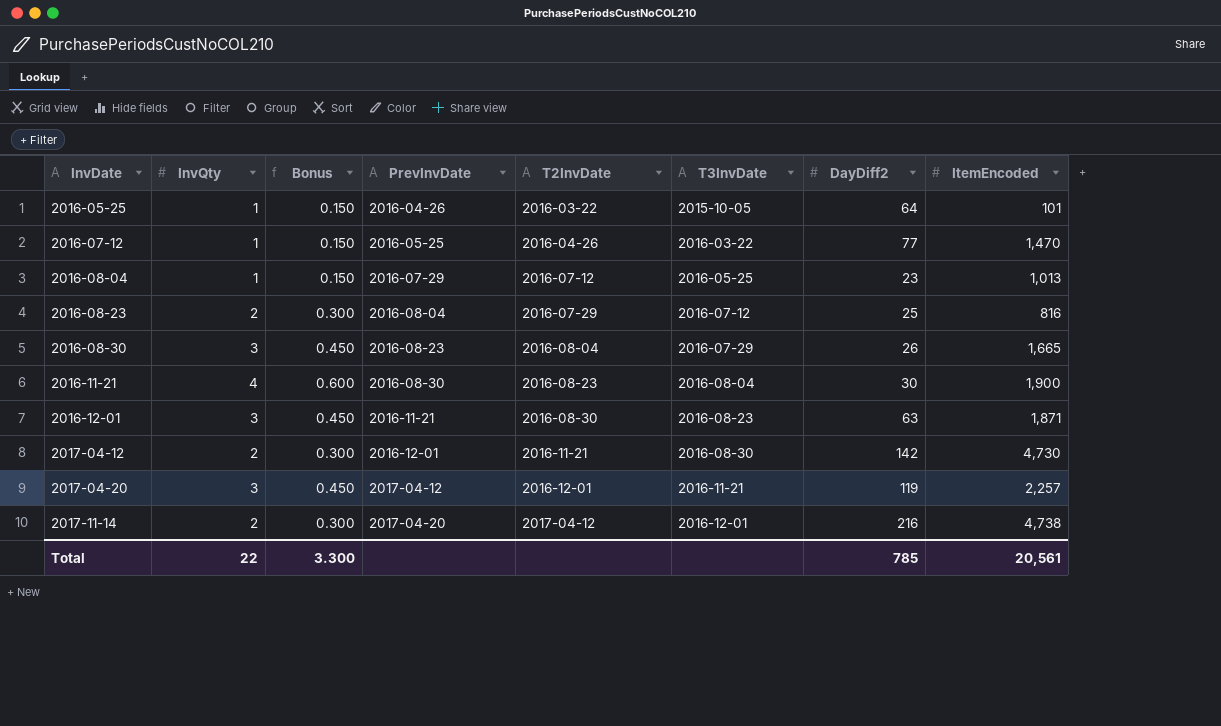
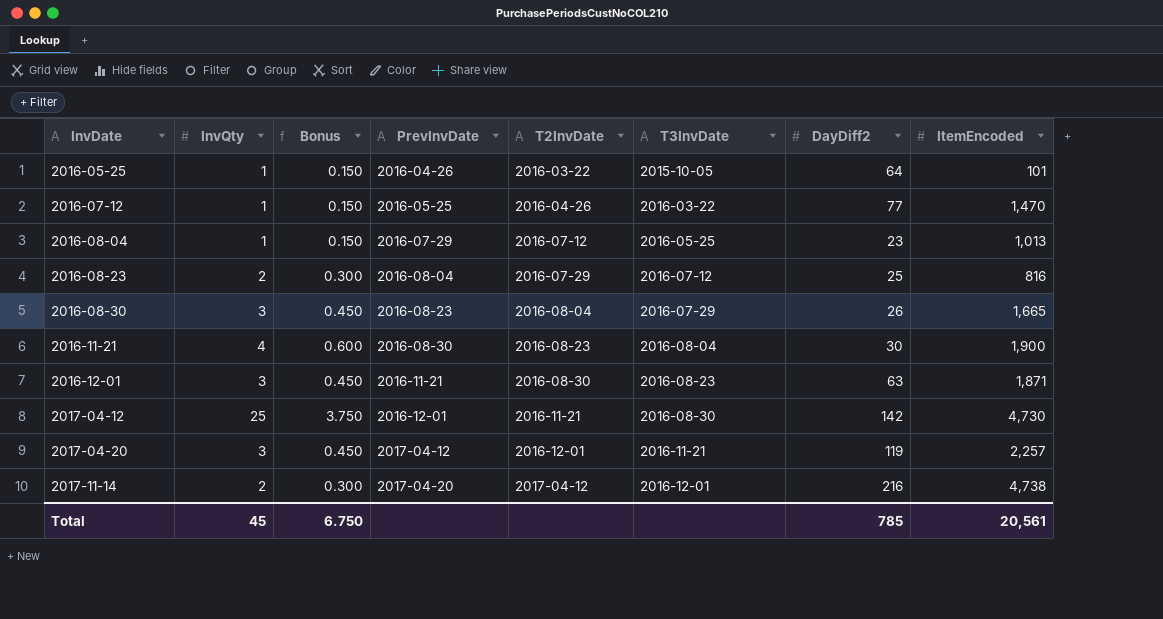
2017-04-12 | InvQty: 2 -> 25
2017-04-12 | Bonus: 0.300 -> 3.750
Total | InvQty: 22 -> 45
Total | Bonus: 3.300 -> 6.750

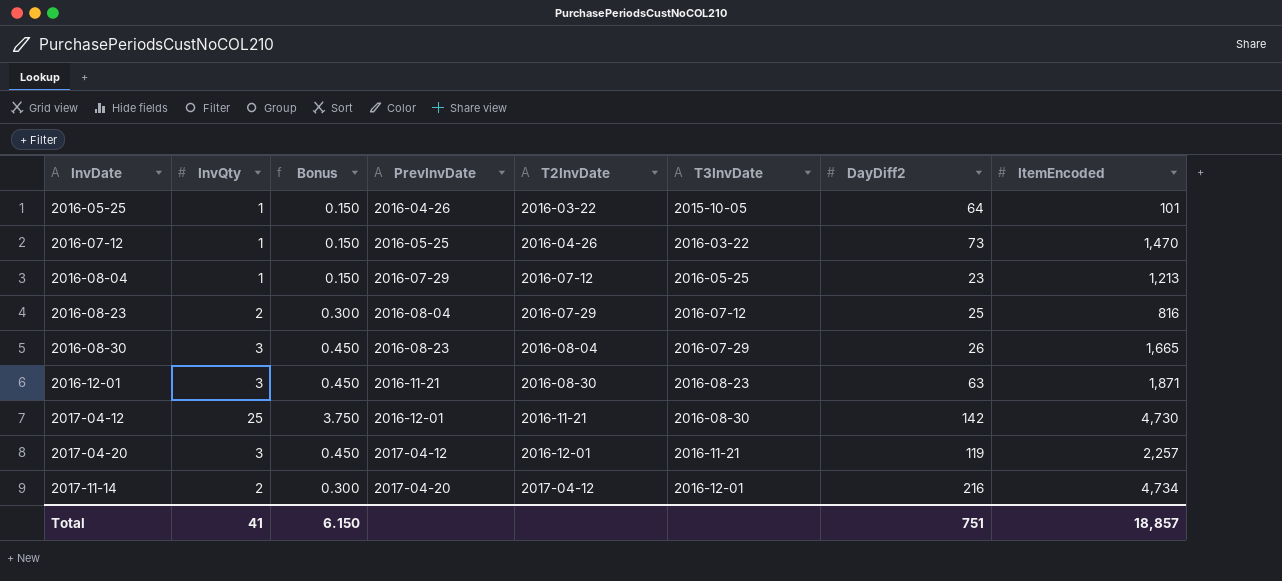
row 2016-11-21: 4 | 0.600 | 2016-08-30 | 2016-08-23 | 2016-08-04 | 30 | 1,900 -> none
2016-07-12 | DayDiff2: 77 -> 73
2016-08-04 | ItemEncoded: 1,013 -> 1,213
2017-11-14 | ItemEncoded: 4,738 -> 4,734
Total | InvQty: 45 -> 41
Total | Bonus: 6.750 -> 6.150
Total | DayDiff2: 785 -> 751
Total | ItemEncoded: 20,561 -> 18,857

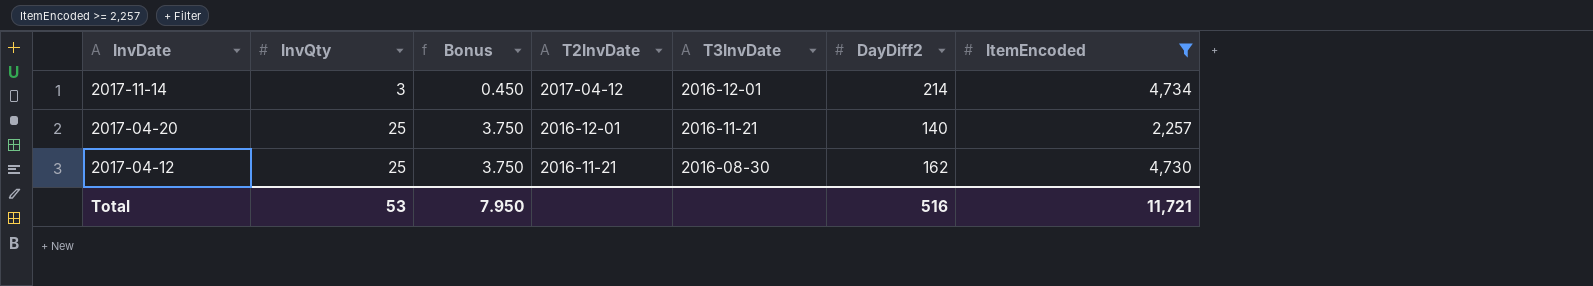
filter: none -> ItemEncoded >= 2,257
row order: InvDate ascending -> InvDate descending
column PrevInvDate | position: 4 -> none
2017-11-14 | InvQty: 2 -> 3
2017-11-14 | Bonus: 0.300 -> 0.450
2017-11-14 | DayDiff2: 216 -> 214
2017-04-20 | InvQty: 3 -> 25
2017-04-20 | Bonus: 0.450 -> 3.750
2017-04-20 | DayDiff2: 119 -> 140
2017-04-12 | DayDiff2: 142 -> 162
Total | InvQty: 41 -> 53
Total | Bonus: 6.150 -> 7.950
Total | DayDiff2: 751 -> 516
Total | ItemEncoded: 18,857 -> 11,721

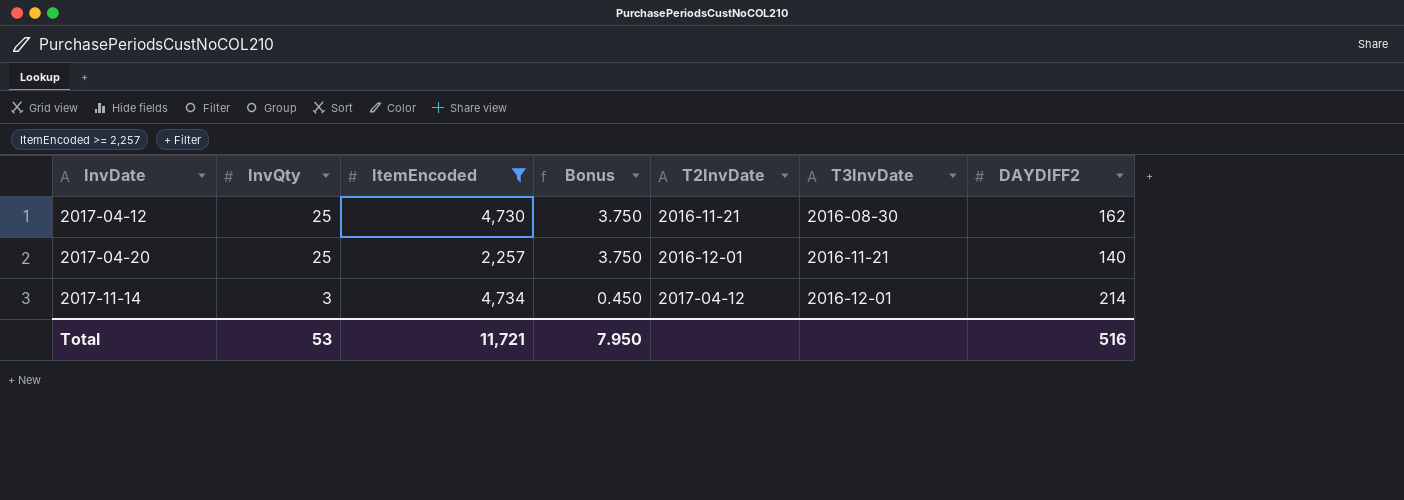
row order: InvDate descending -> InvDate ascending
column ItemEncoded | position: 7 -> 3
column name: DayDiff2 -> DAYDIFF2

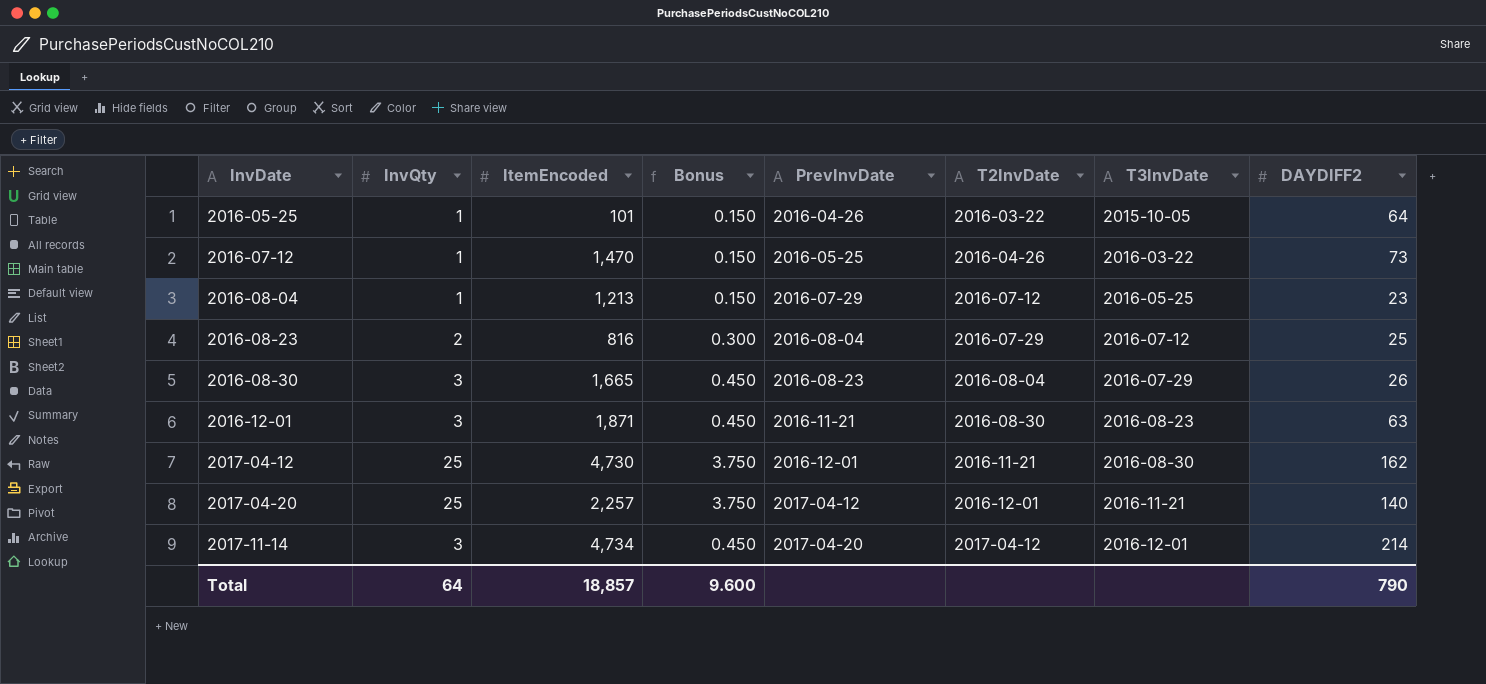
filter: ItemEncoded >= 2,257 -> none
column PrevInvDate | position: none -> 5
Total | InvQty: 53 -> 64
Total | ItemEncoded: 11,721 -> 18,857
Total | Bonus: 7.950 -> 9.600
Total | DAYDIFF2: 516 -> 790

